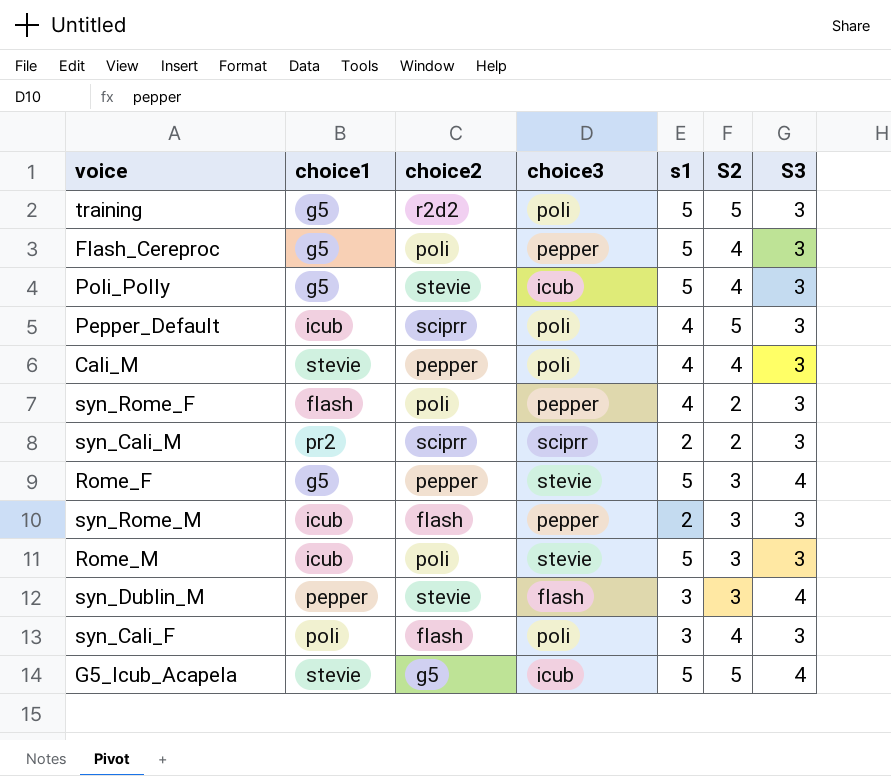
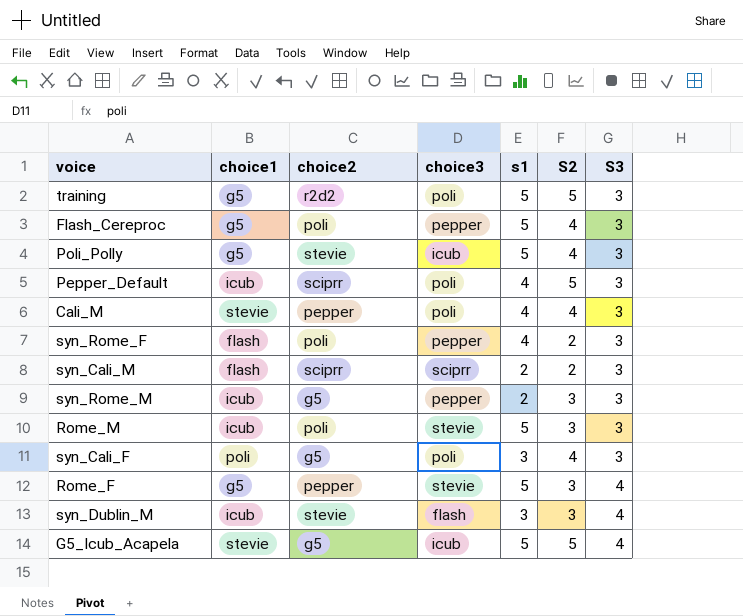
row order: none -> S3 ascending
syn_Cali_M | choice1: pr2 -> flash
syn_Rome_M | choice2: flash -> g5
syn_Cali_F | choice2: flash -> g5
syn_Dublin_M | choice1: pepper -> icub

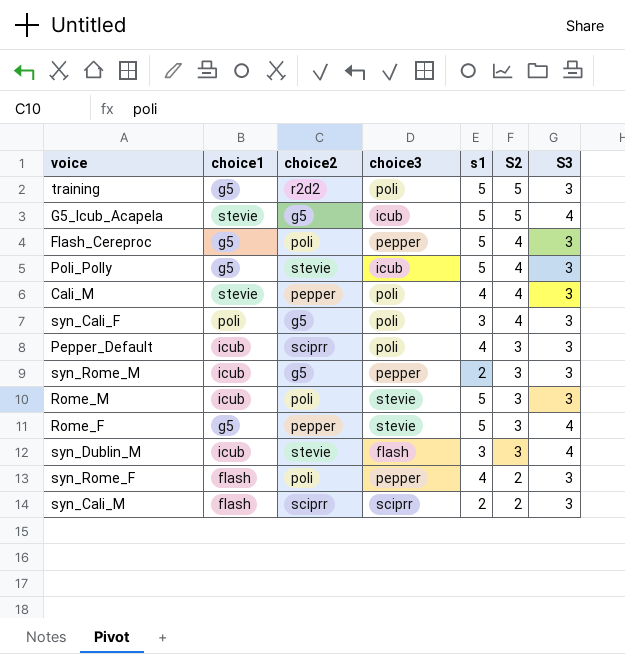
row order: S3 ascending -> S2 descending
Pepper_Default | S2: 5 -> 3

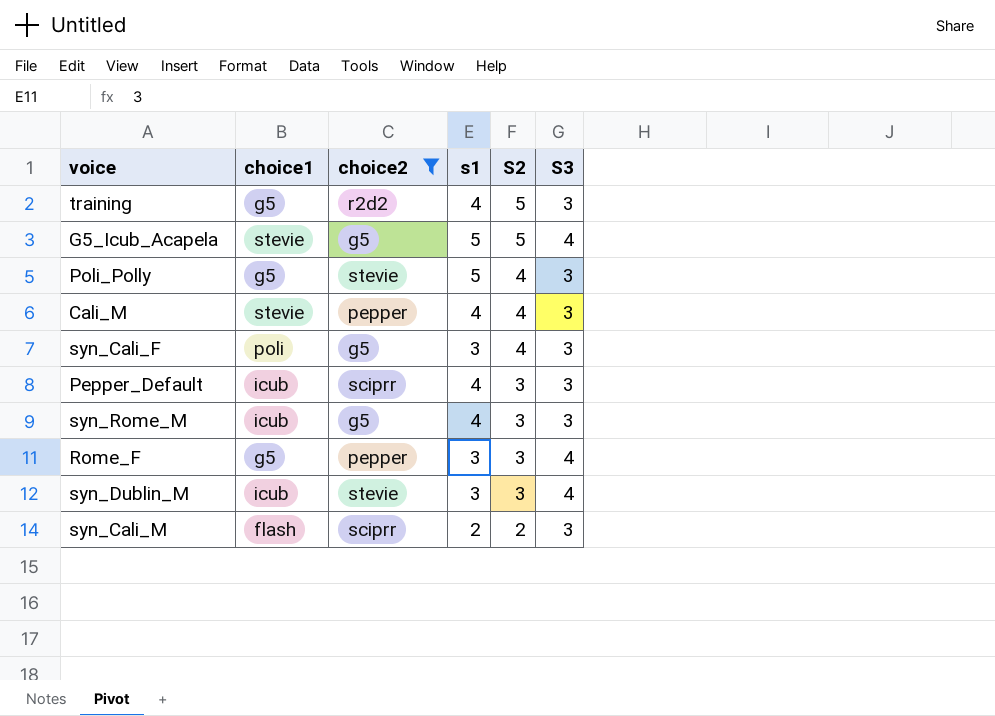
filter: none -> choice2 != poli
column choice3 | position: 4 -> none
training | s1: 5 -> 4
syn_Rome_M | s1: 2 -> 4
Rome_F | s1: 5 -> 3

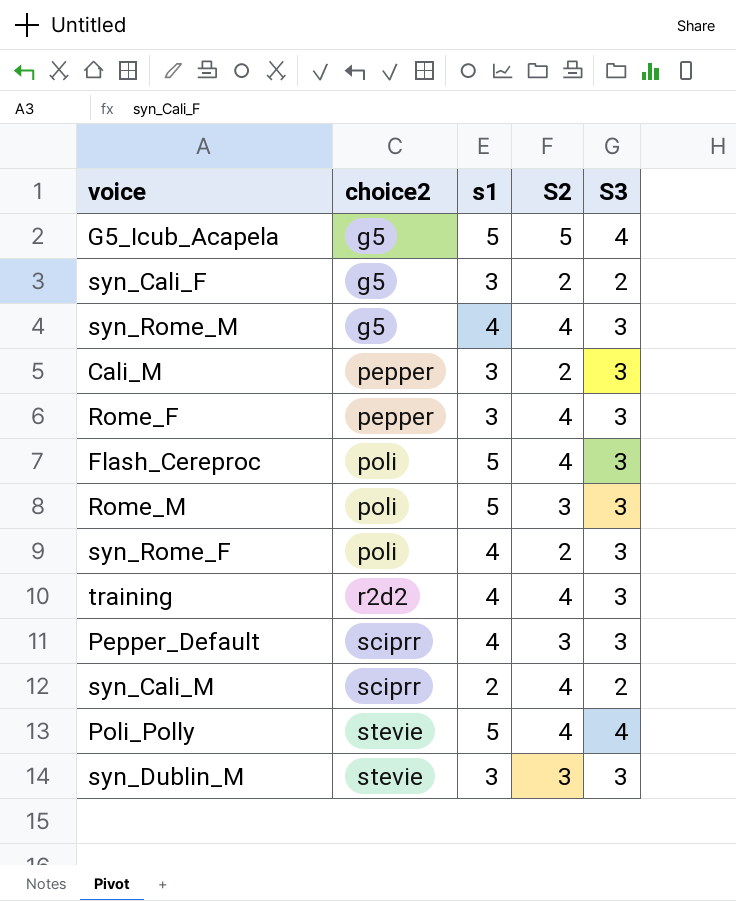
filter: choice2 != poli -> none
row order: S2 descending -> choice2 ascending
column choice1 | position: 2 -> none
syn_Cali_F | S2: 4 -> 2
syn_Cali_F | S3: 3 -> 2
syn_Rome_M | S2: 3 -> 4
Cali_M | s1: 4 -> 3
Cali_M | S2: 4 -> 2
Rome_F | S2: 3 -> 4
Rome_F | S3: 4 -> 3
training | S2: 5 -> 4
syn_Cali_M | S2: 2 -> 4
syn_Cali_M | S3: 3 -> 2
Poli_Polly | S3: 3 -> 4
syn_Dublin_M | S3: 4 -> 3

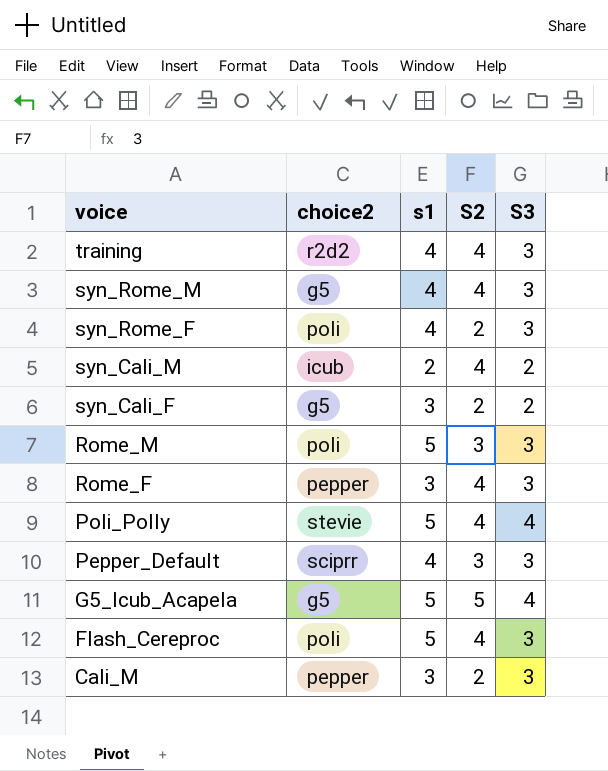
row order: choice2 ascending -> voice descending
row syn_Dublin_M: stevie | 3 | 3 | 3 -> none
syn_Cali_M | choice2: sciprr -> icub

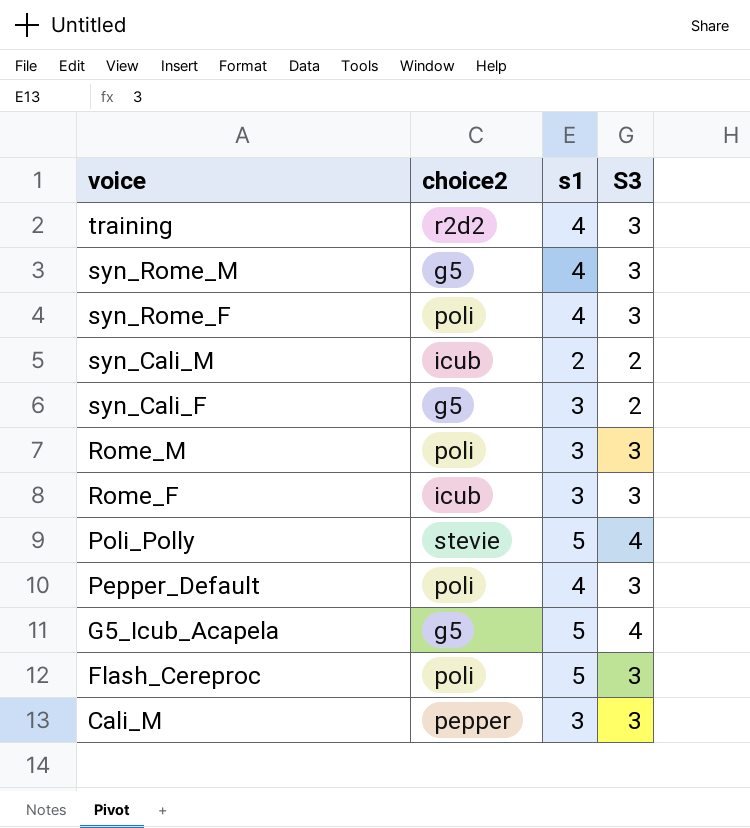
column S2 | position: 4 -> none
Rome_M | s1: 5 -> 3
Rome_F | choice2: pepper -> icub
Pepper_Default | choice2: sciprr -> poli

